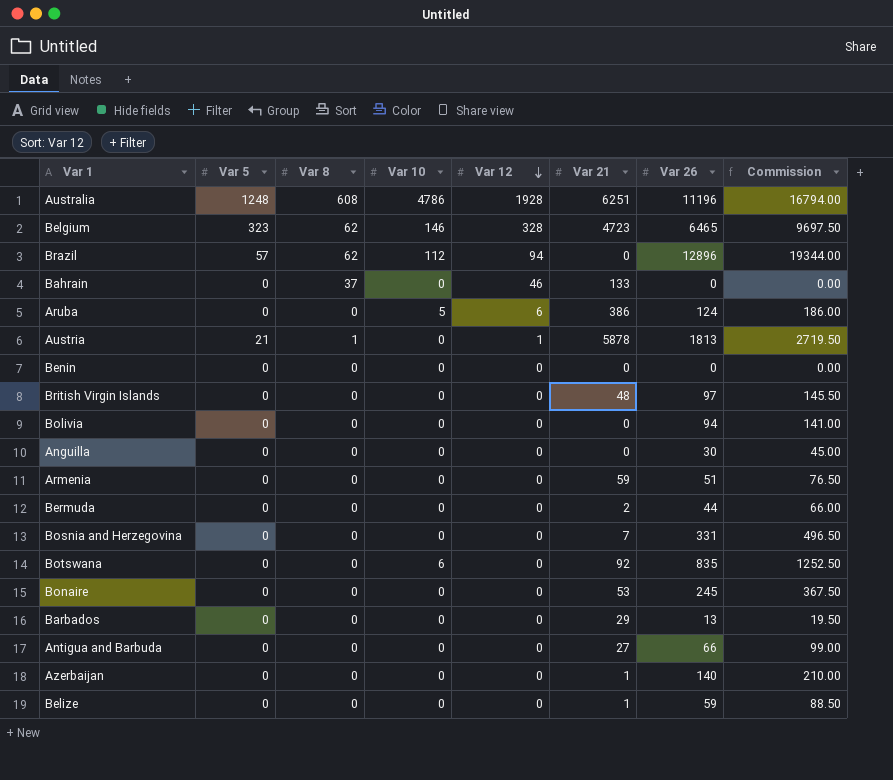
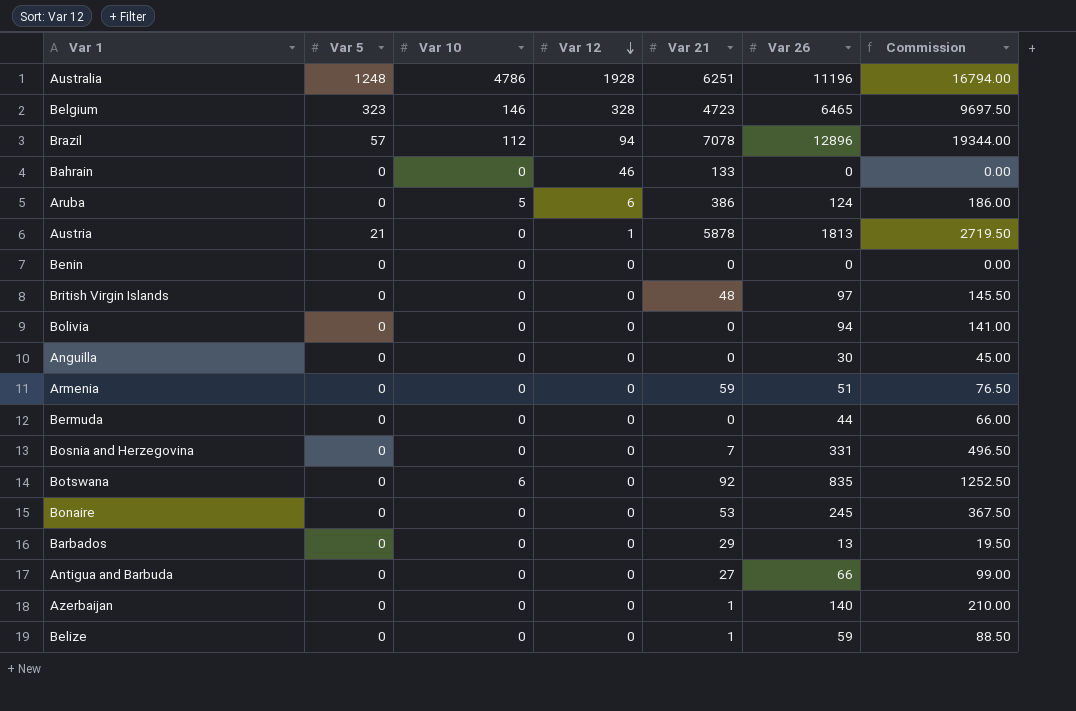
column Var 8 | position: 3 -> none
Brazil | Var 21: 0 -> 7078
Bermuda | Var 21: 2 -> 0

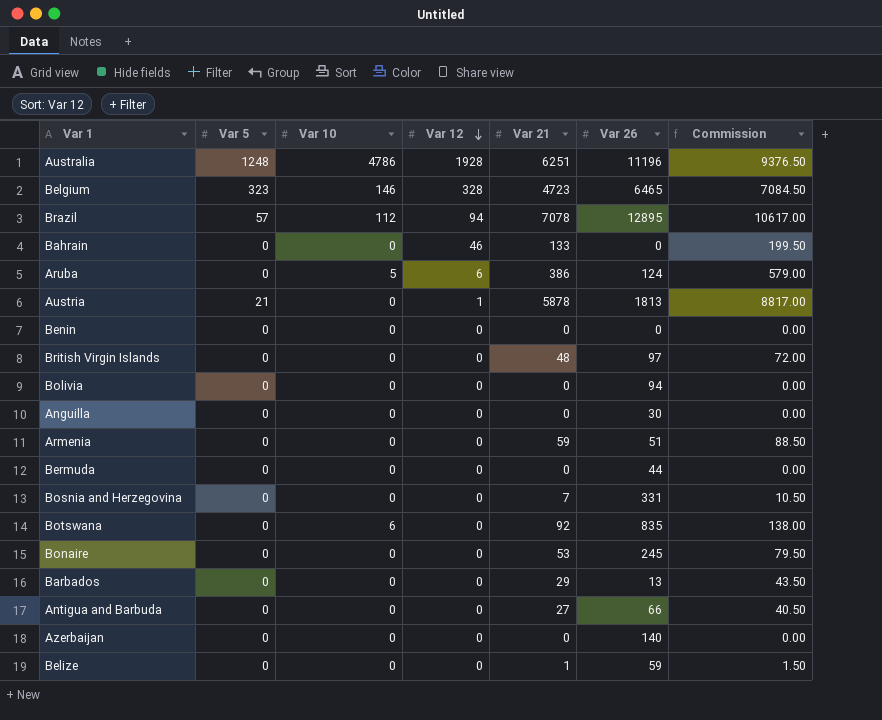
column Commission | formula: [Var 26] * 1.5 -> [Var 21] * 1.5
Brazil | Var 26: 12896 -> 12895
Azerbaijan | Var 21: 1 -> 0

